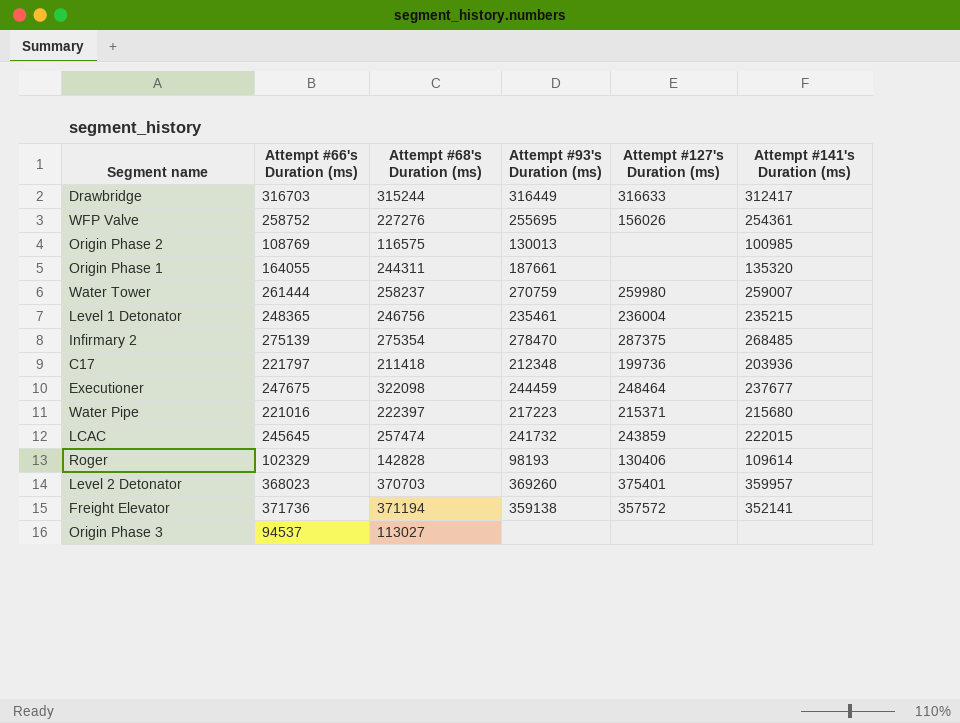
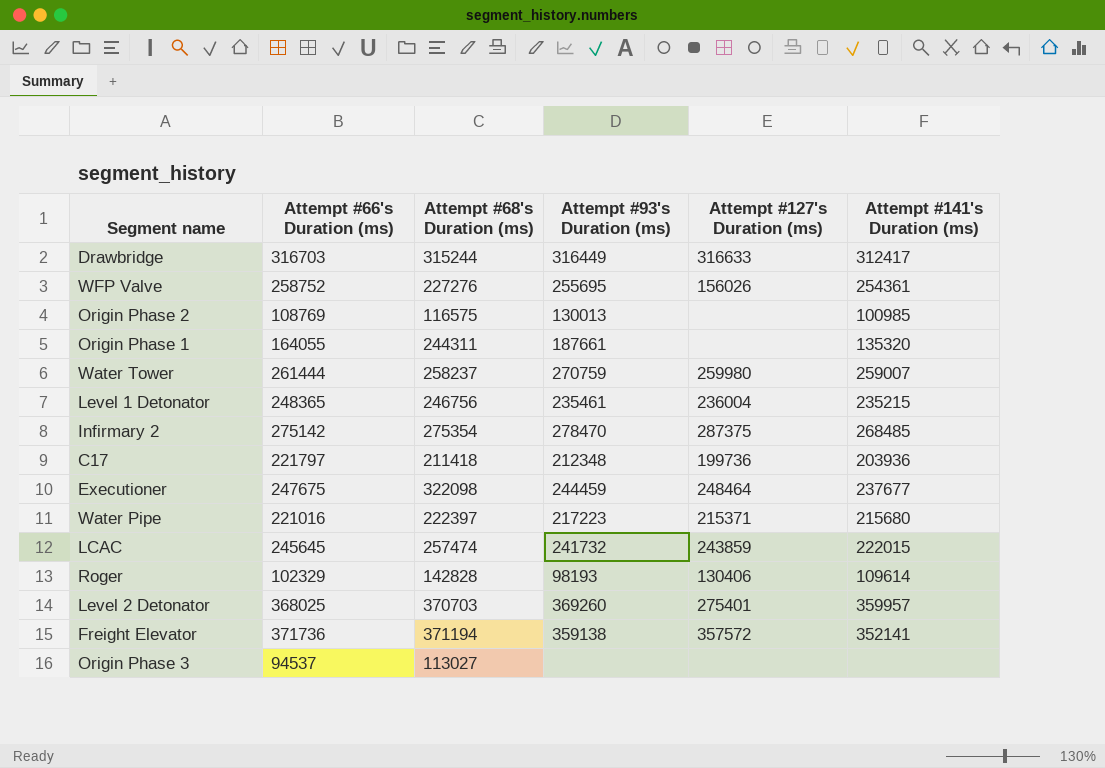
Infirmary 2 | Attempt #66's Duration (ms): 275139 -> 275142
Level 2 Detonator | Attempt #66's Duration (ms): 368023 -> 368025
Level 2 Detonator | Attempt #127's Duration (ms): 375401 -> 275401

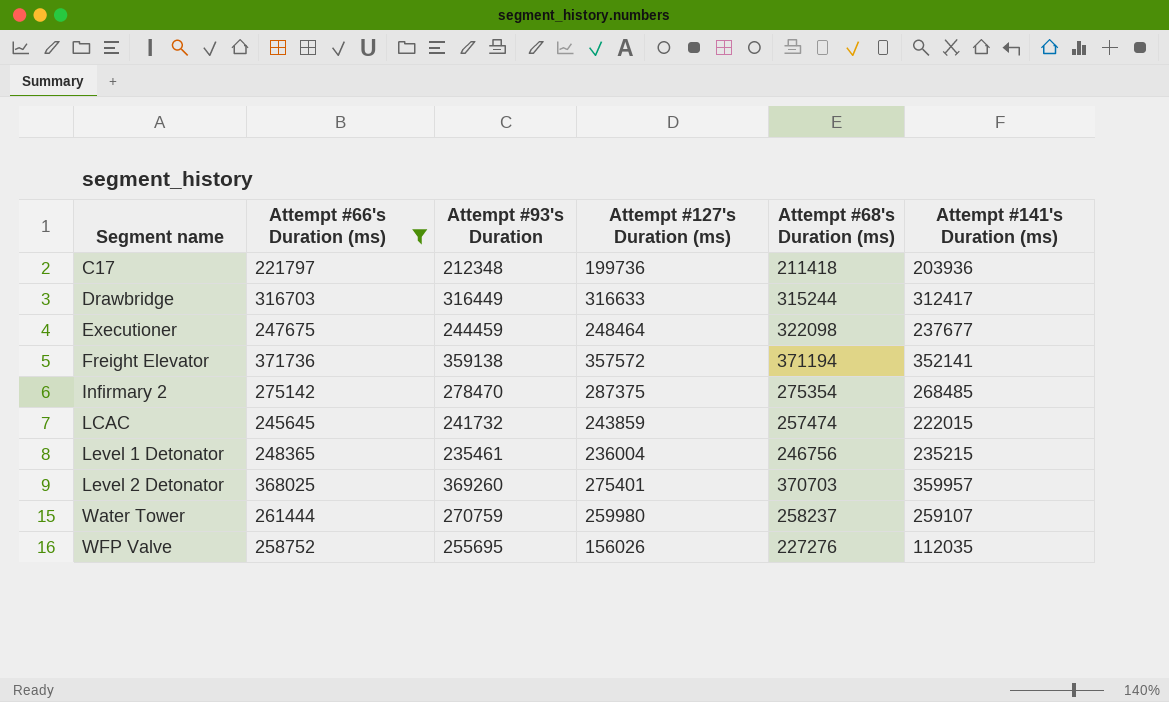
filter: none -> Attempt #66's Duration (ms) >= 221797
row order: none -> Segment name ascending
column name: Attempt #93's Duration (ms) -> Attempt #93's Duration
column Attempt #68's Duration (ms) | position: 3 -> 5
Water Tower | Attempt #141's Duration (ms): 259007 -> 259107
WFP Valve | Attempt #141's Duration (ms): 254361 -> 112035

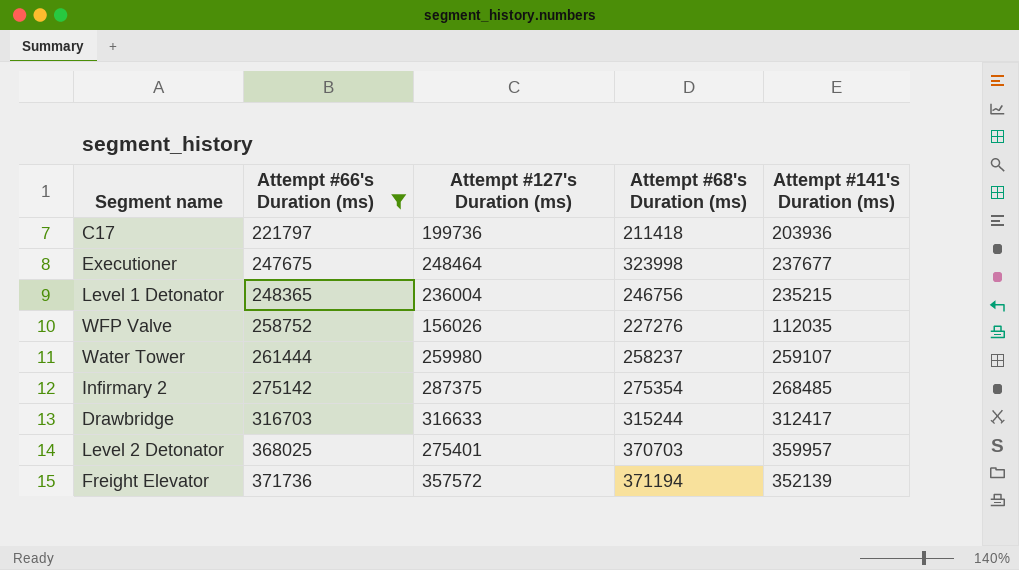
row order: Segment name ascending -> Attempt #66's Duration (ms) ascending
column Attempt #93's Duration | position: 3 -> none
row LCAC: 245645 | 241732 | 243859 | 257474 | 222015 -> none
Executioner | Attempt #68's Duration (ms): 322098 -> 323998
Freight Elevator | Attempt #141's Duration (ms): 352141 -> 352139

